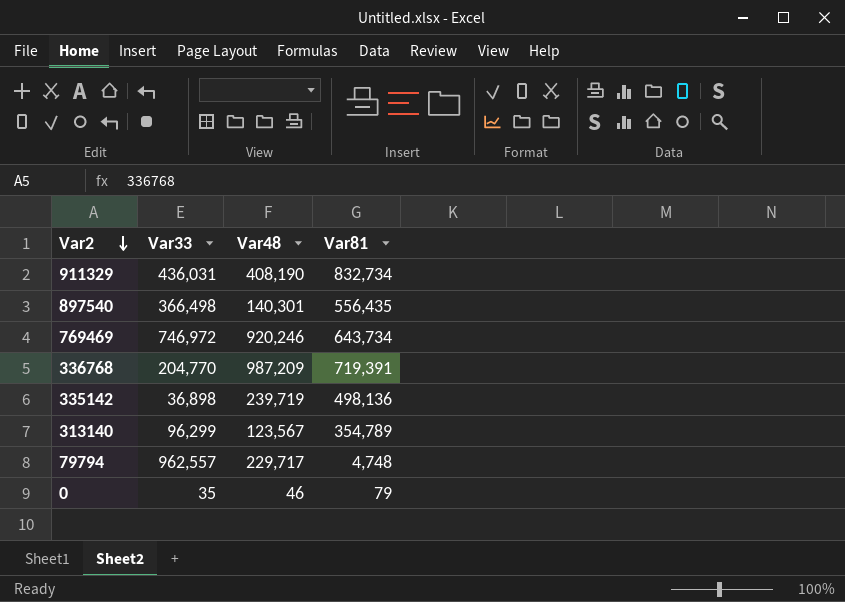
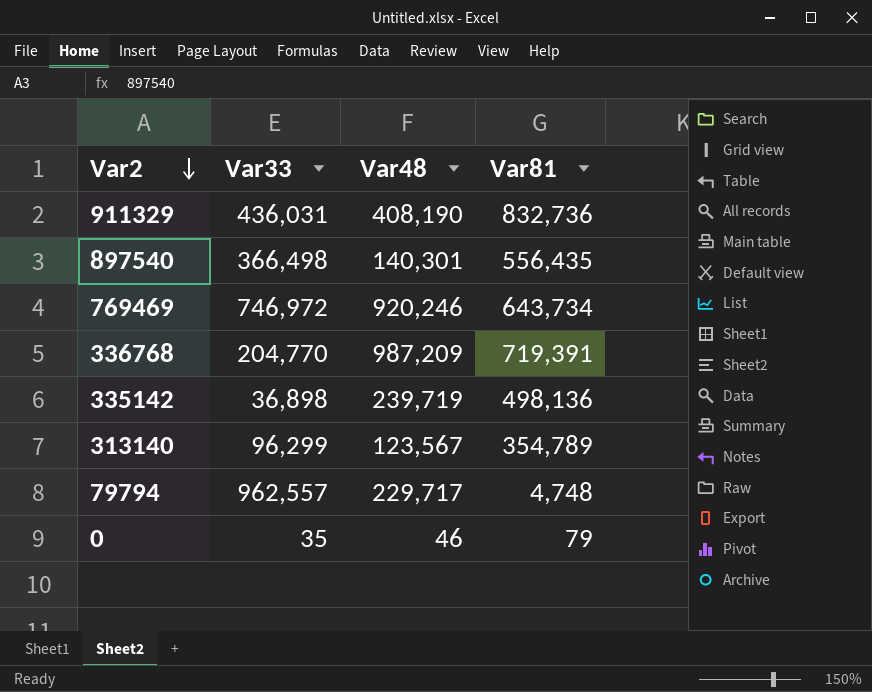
911329 | Var81: 832,734 -> 832,736

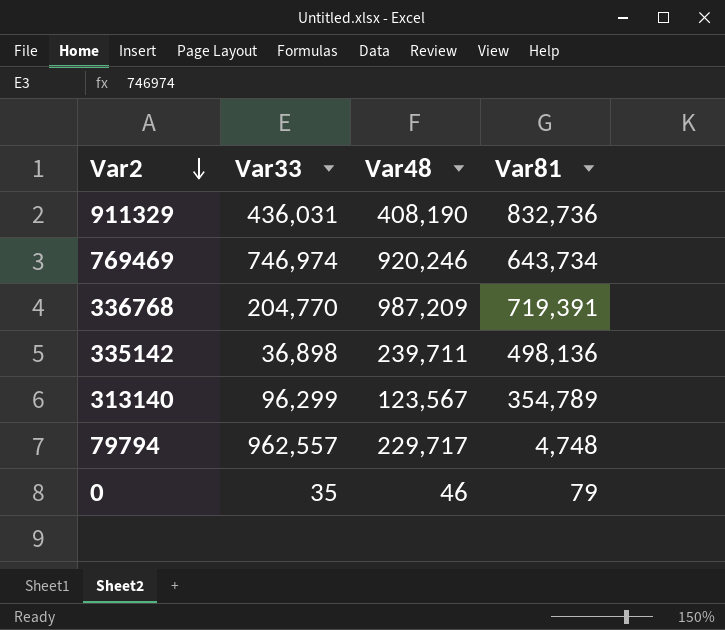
row 897540: 366,498 | 140,301 | 556,435 -> none
769469 | Var33: 746,972 -> 746,974
335142 | Var48: 239,719 -> 239,711

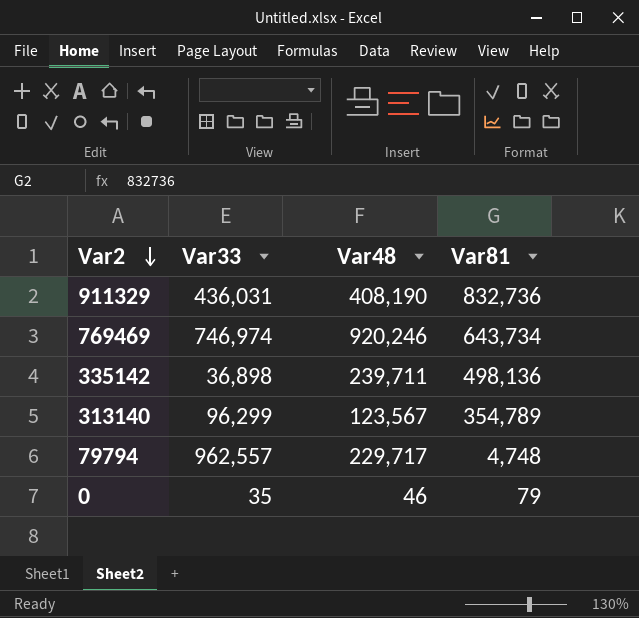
row 336768: 204,770 | 987,209 | 719,391 -> none

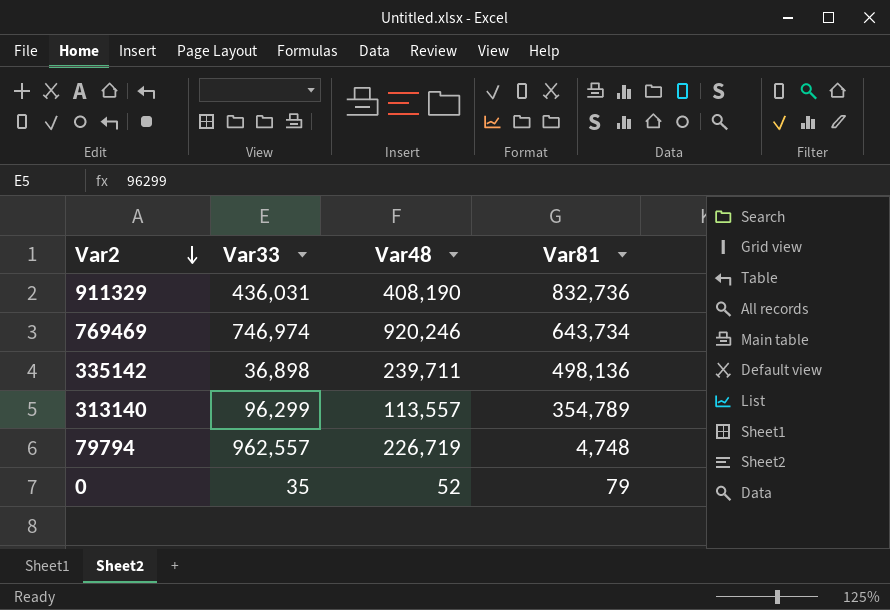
313140 | Var48: 123,567 -> 113,557
79794 | Var48: 229,717 -> 226,719
0 | Var48: 46 -> 52

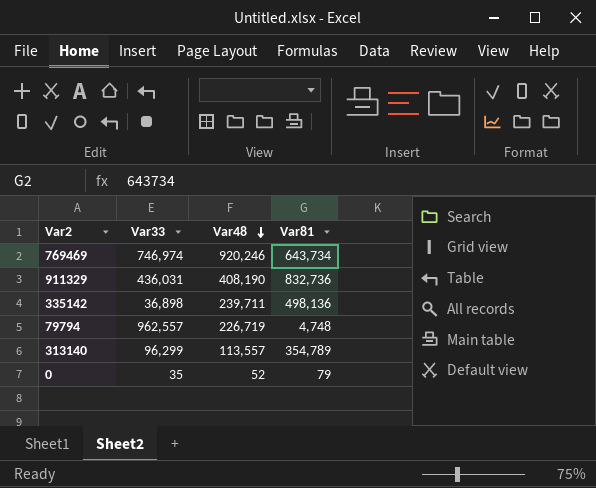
row order: Var2 descending -> Var48 descending

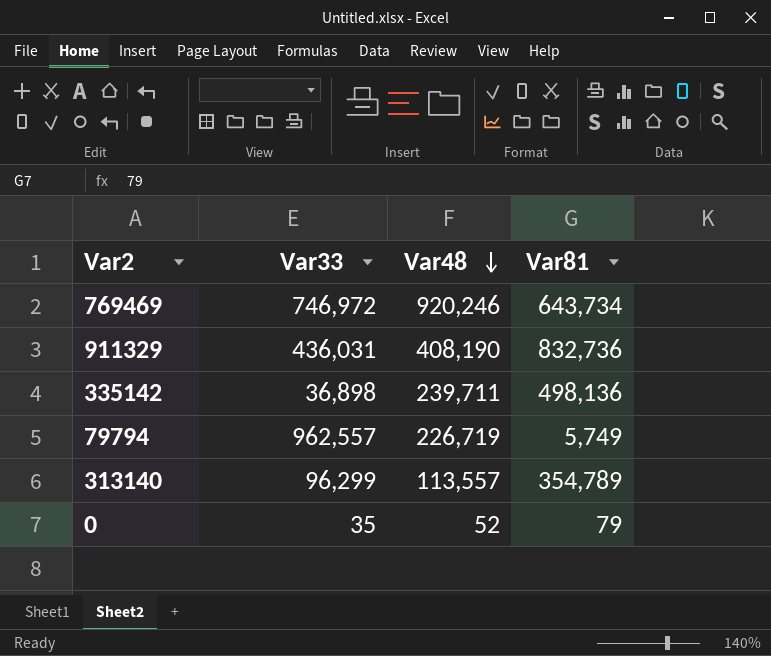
769469 | Var33: 746,974 -> 746,972
79794 | Var81: 4,748 -> 5,749

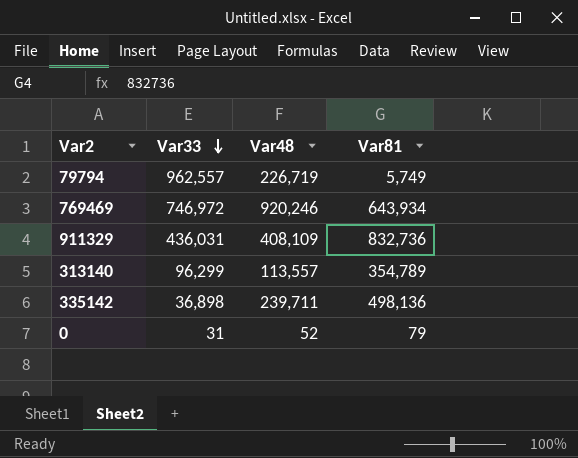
row order: Var48 descending -> Var33 descending
769469 | Var81: 643,734 -> 643,934
911329 | Var48: 408,190 -> 408,109
0 | Var33: 35 -> 31

